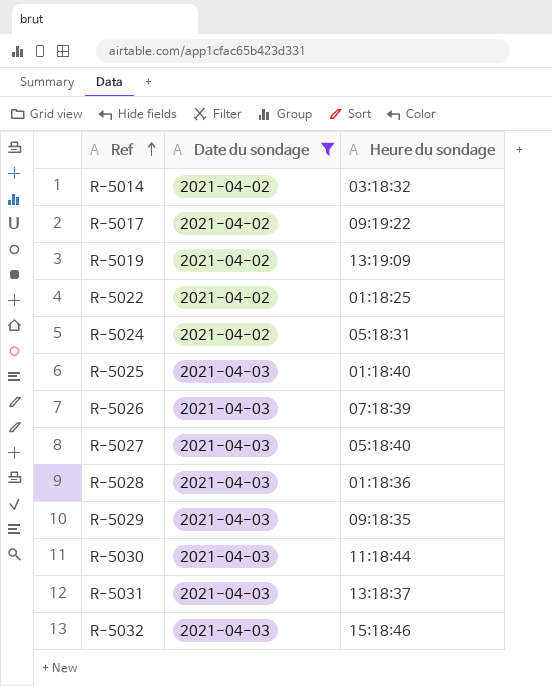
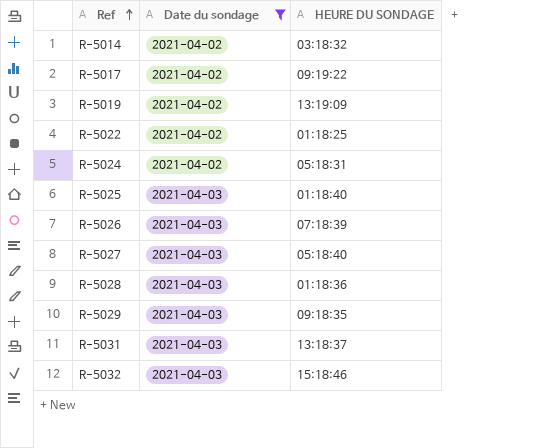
column name: Heure du sondage -> HEURE DU SONDAGE
row R-5030: 2021-04-03 | 11:18:44 -> none

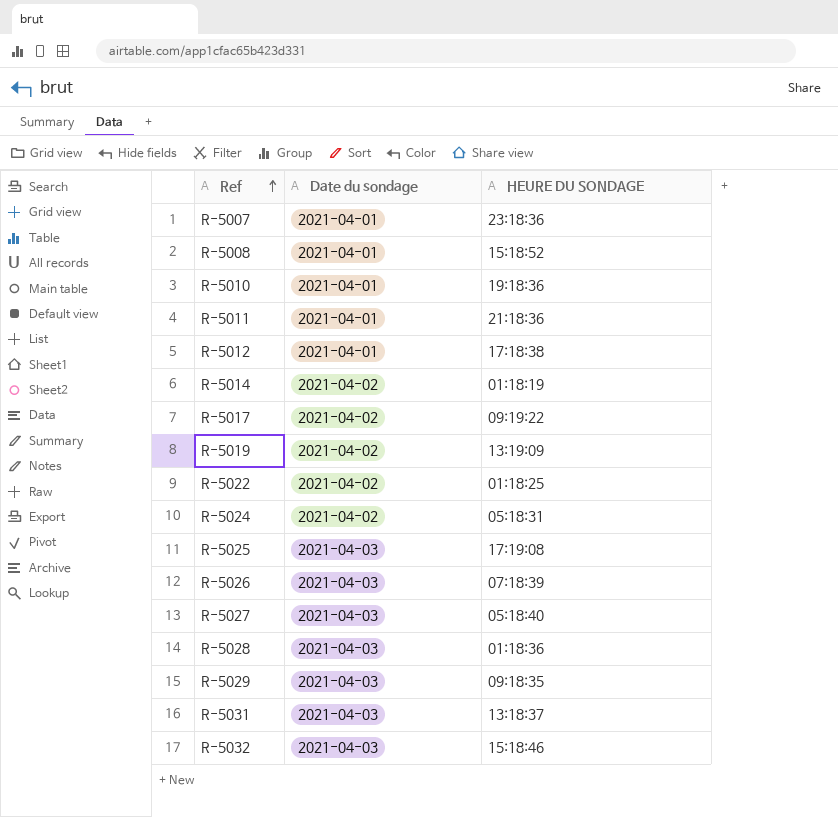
filter: Date du sondage != 2021-04-01 -> none
R-5014 | HEURE DU SONDAGE: 03:18:32 -> 01:18:19
R-5025 | HEURE DU SONDAGE: 01:18:40 -> 17:19:08

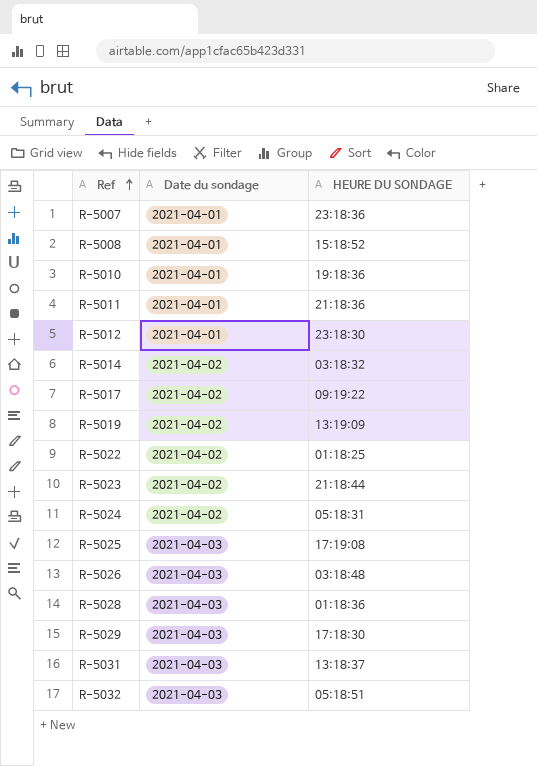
row R-5027: 2021-04-03 | 05:18:40 -> none
R-5012 | HEURE DU SONDAGE: 17:18:38 -> 23:18:30
R-5014 | HEURE DU SONDAGE: 01:18:19 -> 03:18:32
row R-5023: none -> 2021-04-02 | 21:18:44
R-5026 | HEURE DU SONDAGE: 07:18:39 -> 03:18:48
R-5029 | HEURE DU SONDAGE: 09:18:35 -> 17:18:30
R-5032 | HEURE DU SONDAGE: 15:18:46 -> 05:18:51

